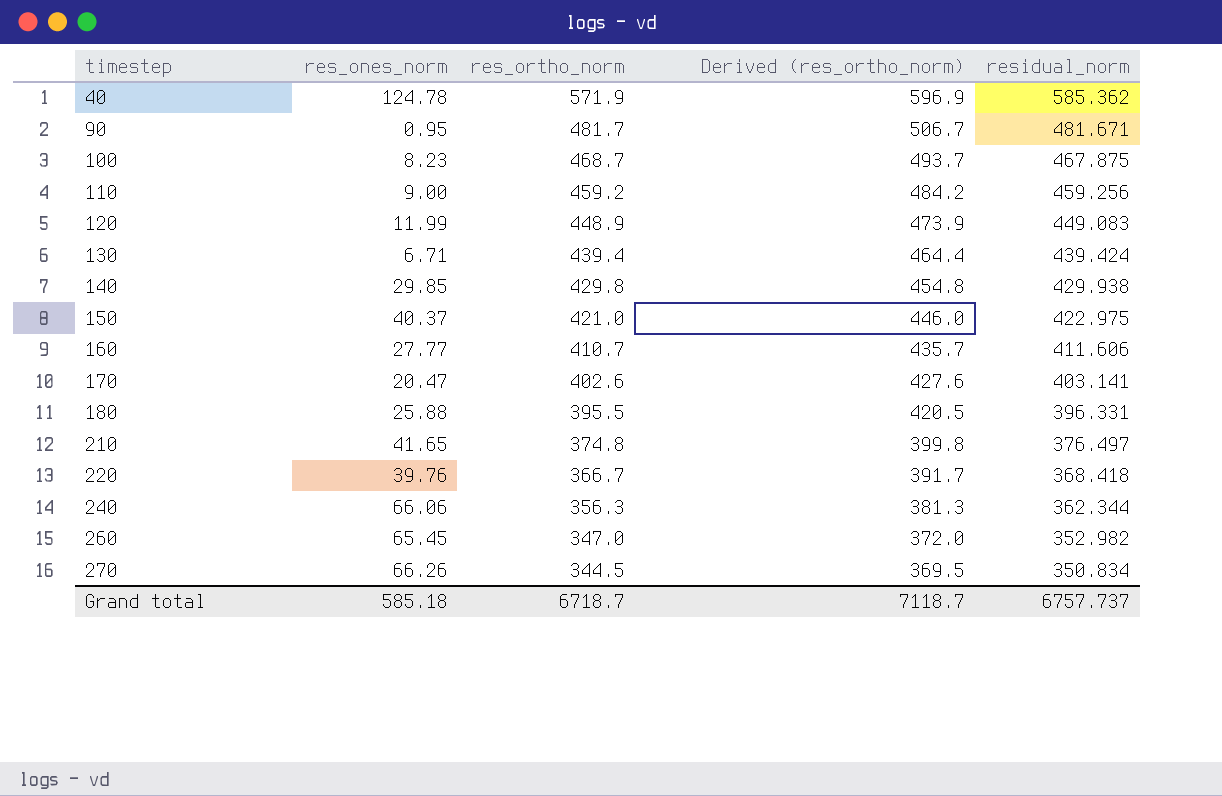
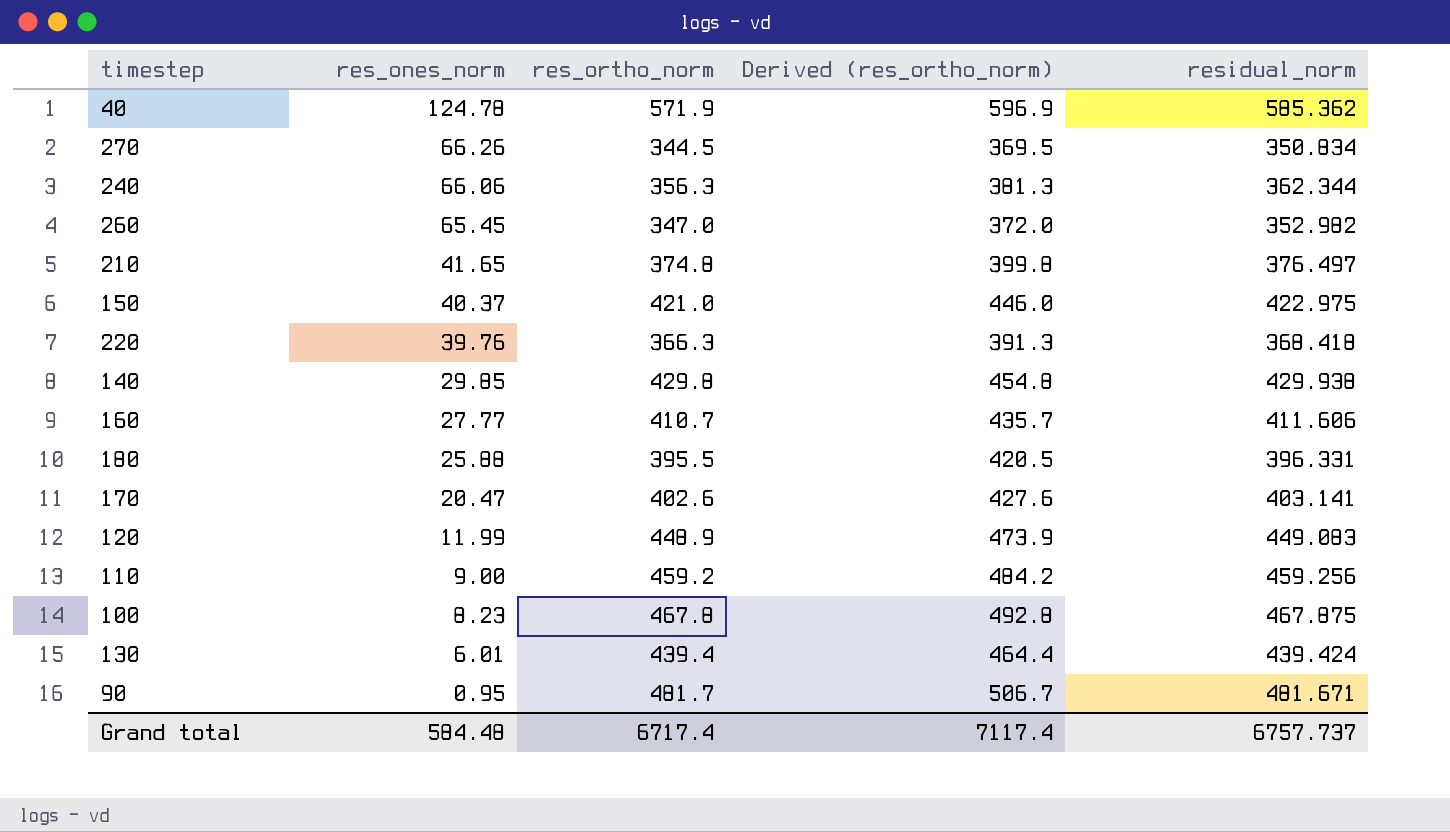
row order: timestep ascending -> res_ones_norm descending
220 | res_ortho_norm: 366.7 -> 366.3
220 | Derived (res_ortho_norm): 391.7 -> 391.3
100 | res_ortho_norm: 468.7 -> 467.8
100 | Derived (res_ortho_norm): 493.7 -> 492.8
130 | res_ones_norm: 6.71 -> 6.01
Grand total | res_ones_norm: 585.18 -> 584.48
Grand total | res_ortho_norm: 6718.7 -> 6717.4
Grand total | Derived (res_ortho_norm): 7118.7 -> 7117.4

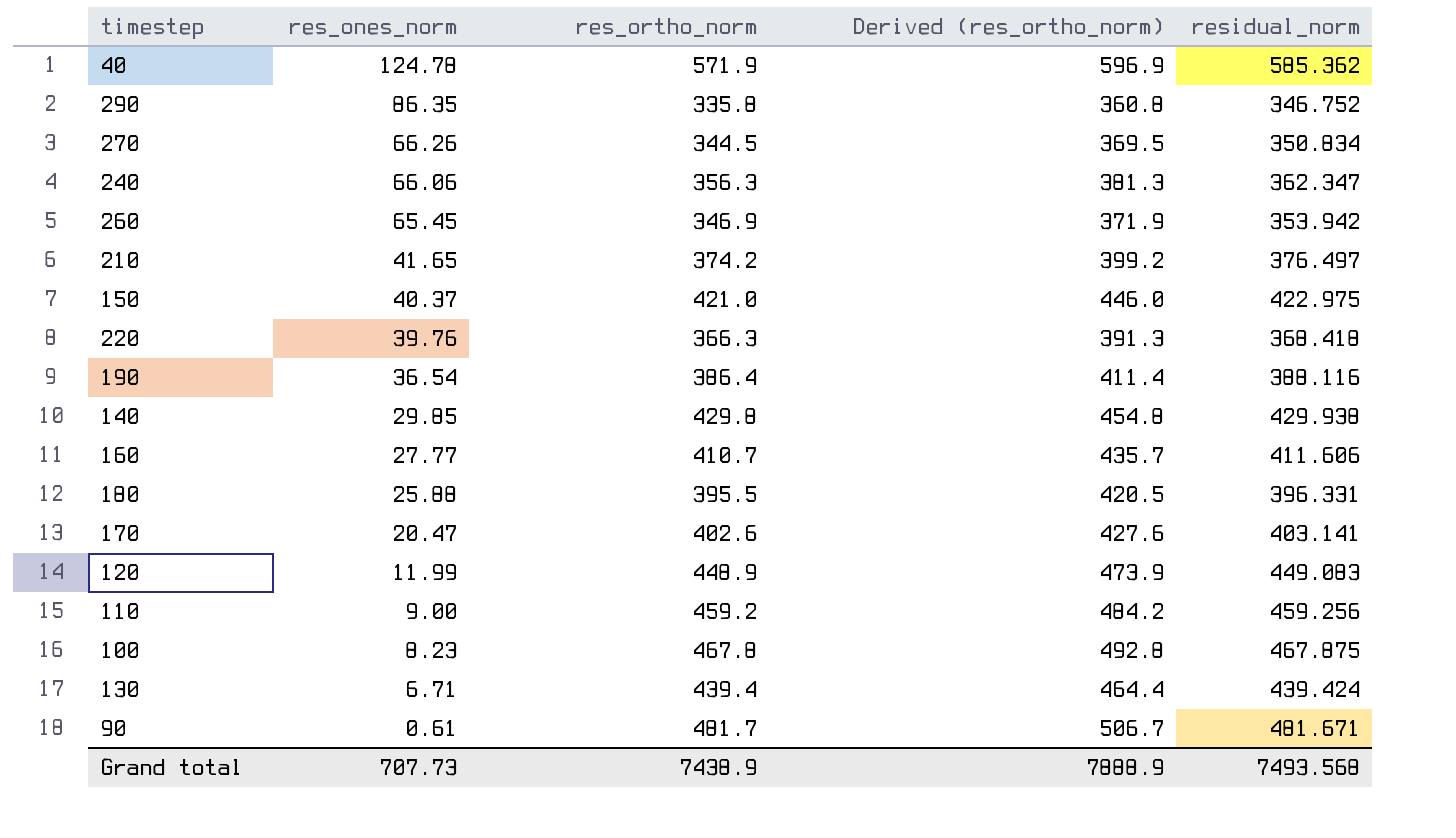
row 290: none -> 86.35 | 335.8 | 360.8 | 346.752
240 | residual_norm: 362.344 -> 362.347
260 | res_ortho_norm: 347.0 -> 346.9
260 | Derived (res_ortho_norm): 372.0 -> 371.9
260 | residual_norm: 352.982 -> 353.942
210 | res_ortho_norm: 374.8 -> 374.2
210 | Derived (res_ortho_norm): 399.8 -> 399.2
row 190: none -> 36.54 | 386.4 | 411.4 | 388.116
130 | res_ones_norm: 6.01 -> 6.71
90 | res_ones_norm: 0.95 -> 0.61
Grand total | res_ones_norm: 584.48 -> 707.73
Grand total | res_ortho_norm: 6717.4 -> 7438.9
Grand total | Derived (res_ortho_norm): 7117.4 -> 7888.9
Grand total | residual_norm: 6757.737 -> 7493.568

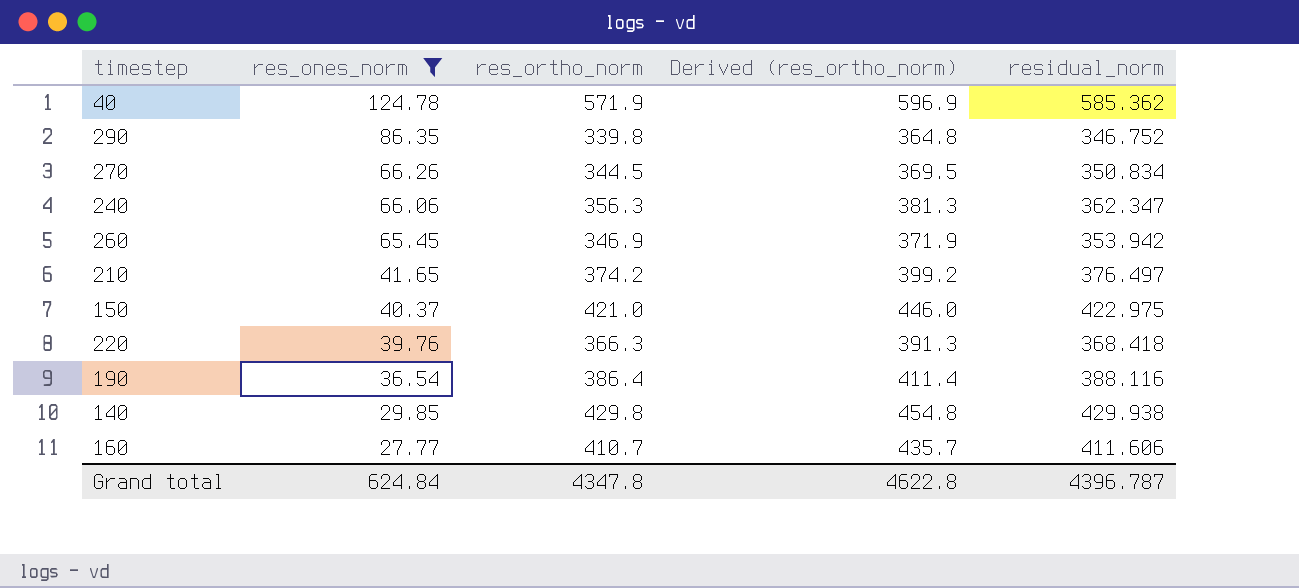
filter: none -> res_ones_norm >= 27.77
290 | res_ortho_norm: 335.8 -> 339.8
290 | Derived (res_ortho_norm): 360.8 -> 364.8
Grand total | res_ones_norm: 707.73 -> 624.84
Grand total | res_ortho_norm: 7438.9 -> 4347.8
Grand total | Derived (res_ortho_norm): 7888.9 -> 4622.8
Grand total | residual_norm: 7493.568 -> 4396.787

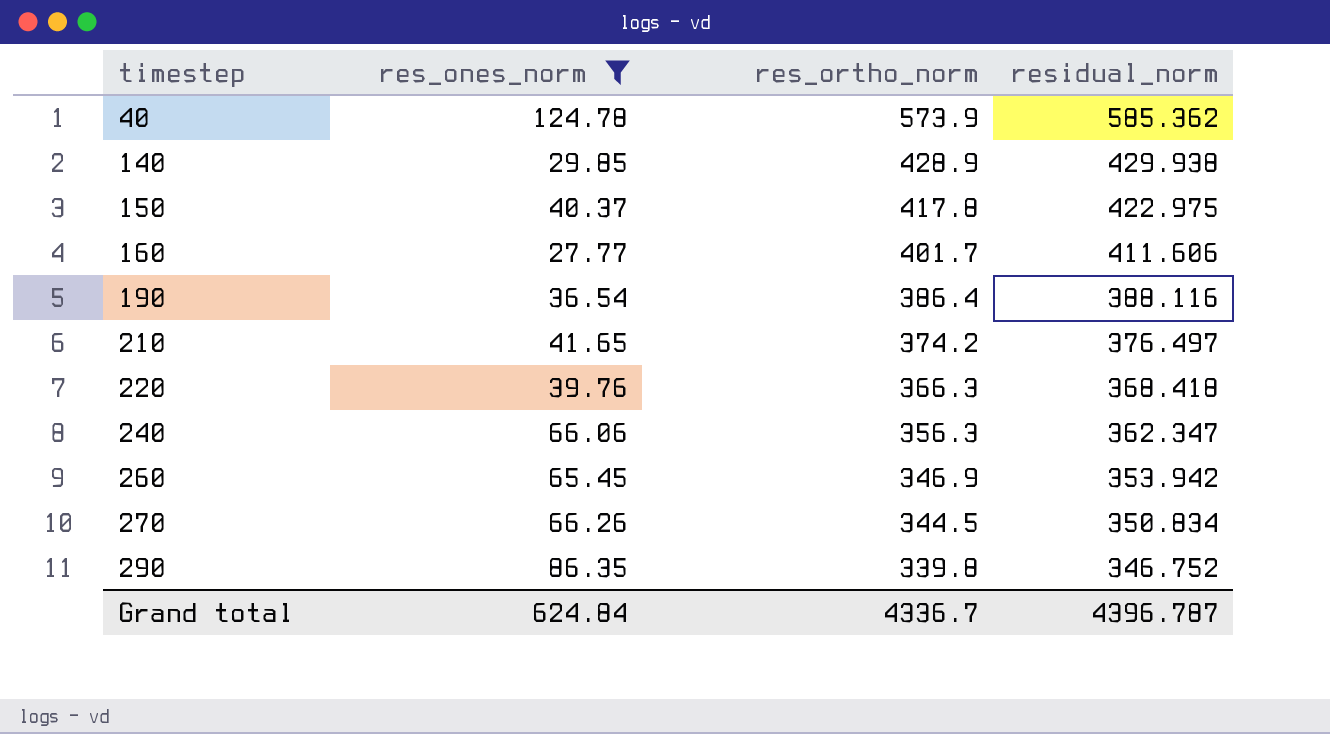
row order: res_ones_norm descending -> timestep ascending
column Derived (res_ortho_norm) | formula: [res_ortho_norm] + 25 -> none
40 | res_ortho_norm: 571.9 -> 573.9
140 | res_ortho_norm: 429.8 -> 428.9
150 | res_ortho_norm: 421.0 -> 417.8
160 | res_ortho_norm: 410.7 -> 401.7
Grand total | res_ortho_norm: 4347.8 -> 4336.7

